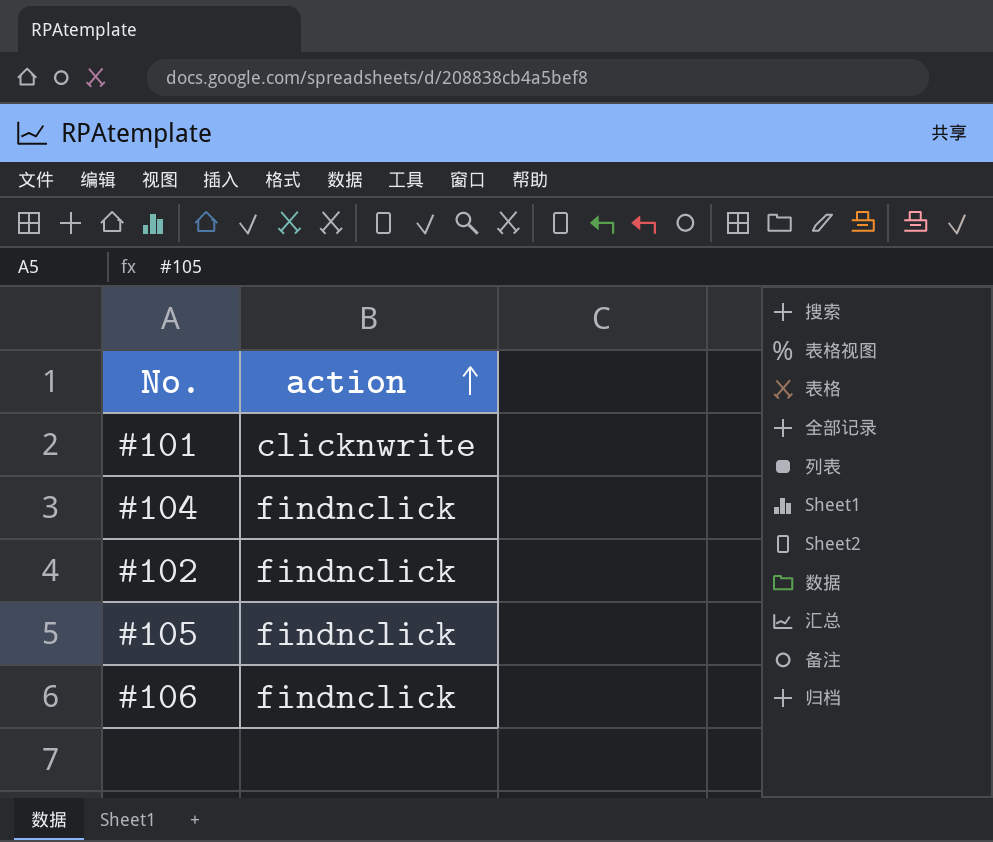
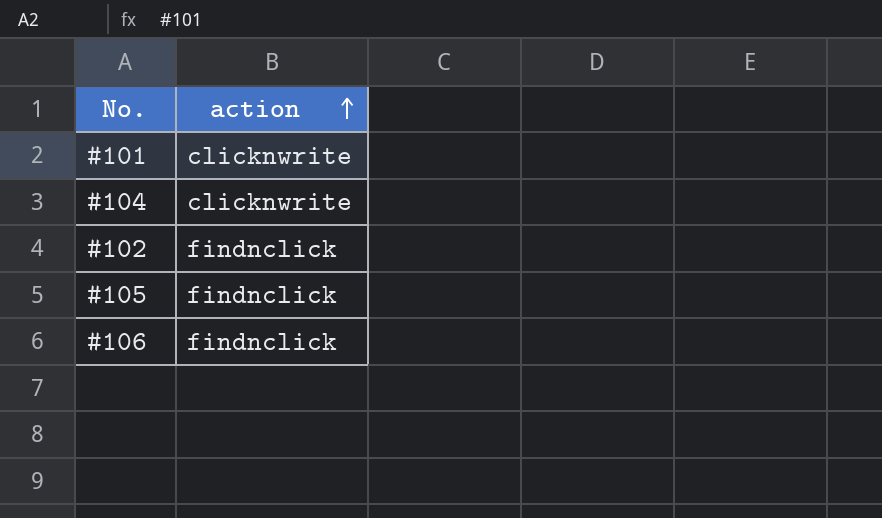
#104 | action: findnclick -> clicknwrite

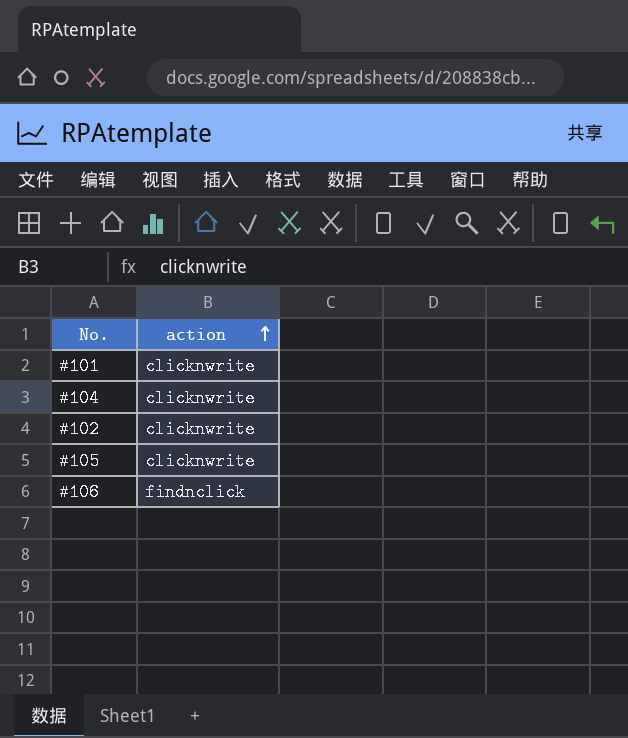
#102 | action: findnclick -> clicknwrite
#105 | action: findnclick -> clicknwrite

